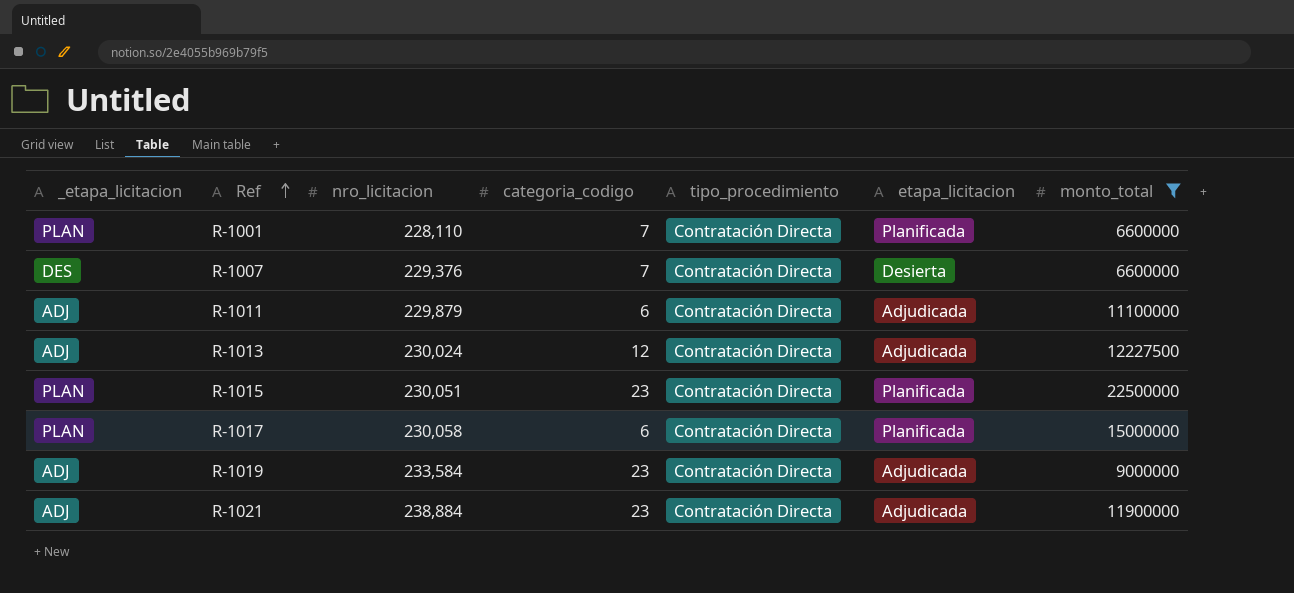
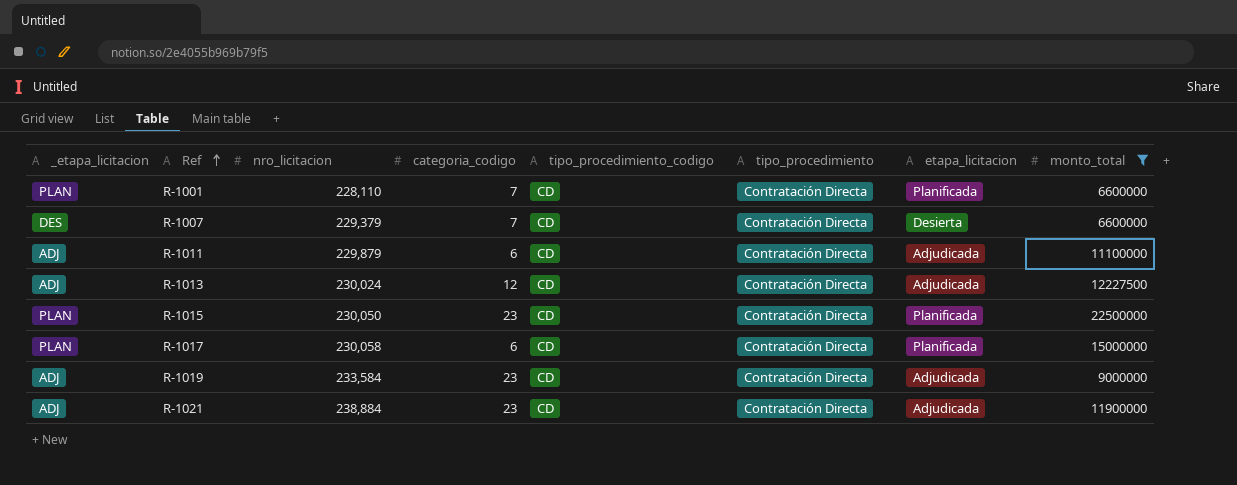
column tipo_procedimiento_codigo | position: none -> 5
R-1007 | nro_licitacion: 229,376 -> 229,379
R-1015 | nro_licitacion: 230,051 -> 230,050

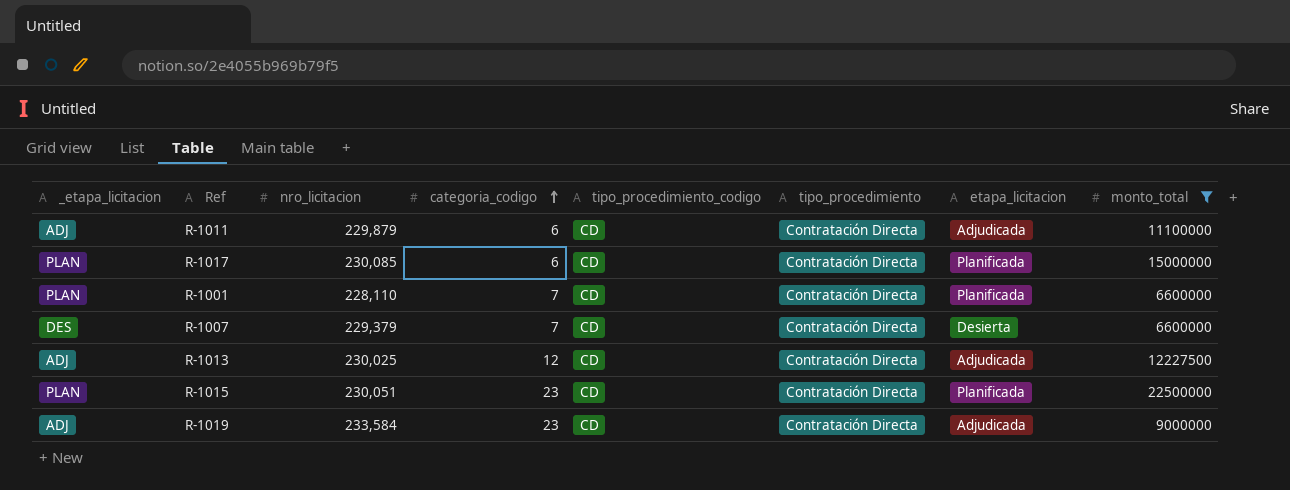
row order: Ref ascending -> categoria_codigo ascending
row R-1021: ADJ | 238,884 | 23 | CD | Contratación Directa | Adjudicada | 11900000 -> none
R-1017 | nro_licitacion: 230,058 -> 230,085
R-1013 | nro_licitacion: 230,024 -> 230,025
R-1015 | nro_licitacion: 230,050 -> 230,051

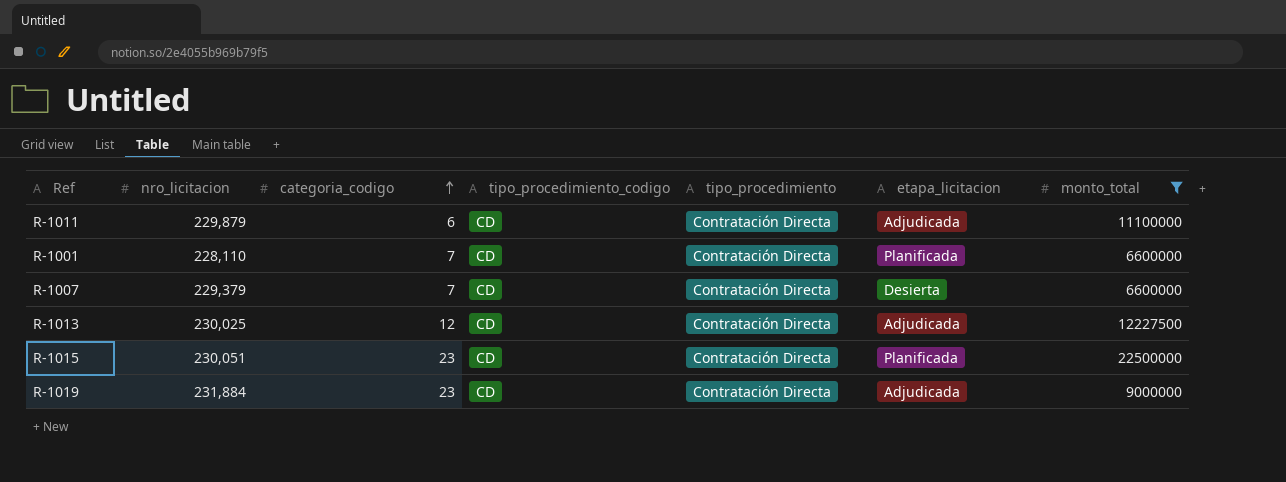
column _etapa_licitacion | position: 1 -> none
row R-1017: PLAN | 230,085 | 6 | CD | Contratación Directa | Planificada | 15000000 -> none
R-1019 | nro_licitacion: 233,584 -> 231,884

